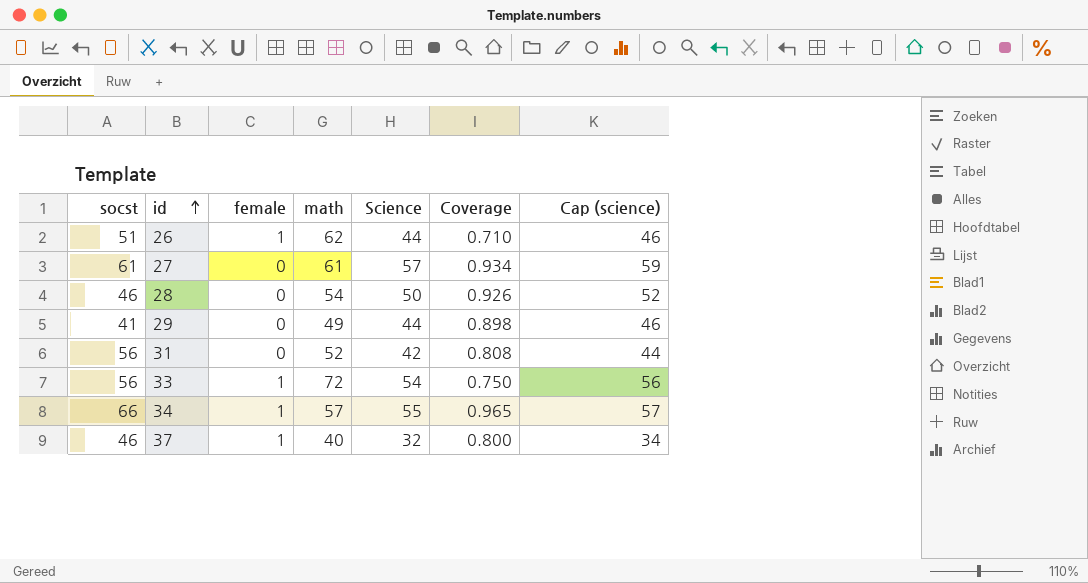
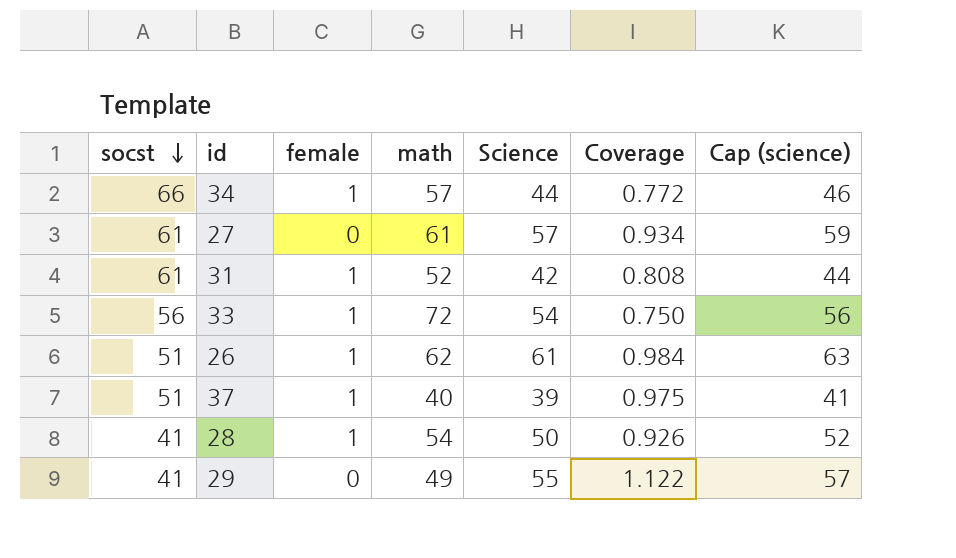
row order: id ascending -> socst descending
34 | Science: 55 -> 44
34 | Coverage: 0.965 -> 0.772
34 | Cap (science): 57 -> 46
31 | socst: 56 -> 61
31 | female: 0 -> 1
26 | Science: 44 -> 61
26 | Coverage: 0.710 -> 0.984
26 | Cap (science): 46 -> 63
37 | socst: 46 -> 51
37 | Science: 32 -> 39
37 | Coverage: 0.800 -> 0.975
37 | Cap (science): 34 -> 41
28 | socst: 46 -> 41
28 | female: 0 -> 1
29 | Science: 44 -> 55
29 | Coverage: 0.898 -> 1.122
29 | Cap (science): 46 -> 57

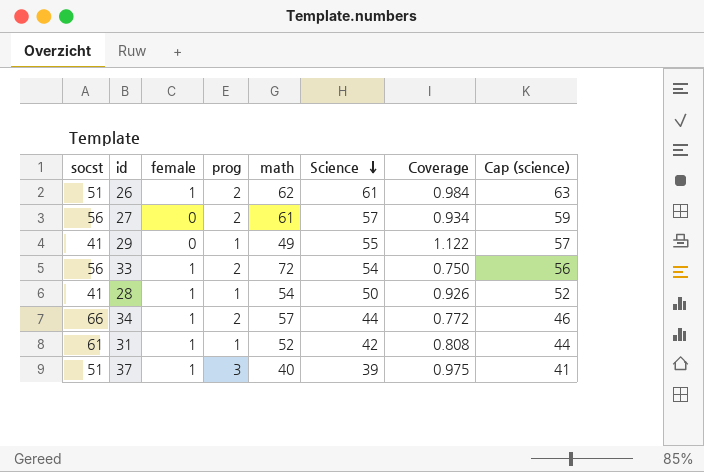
row order: socst descending -> Science descending
column prog | position: none -> 4
27 | socst: 61 -> 56

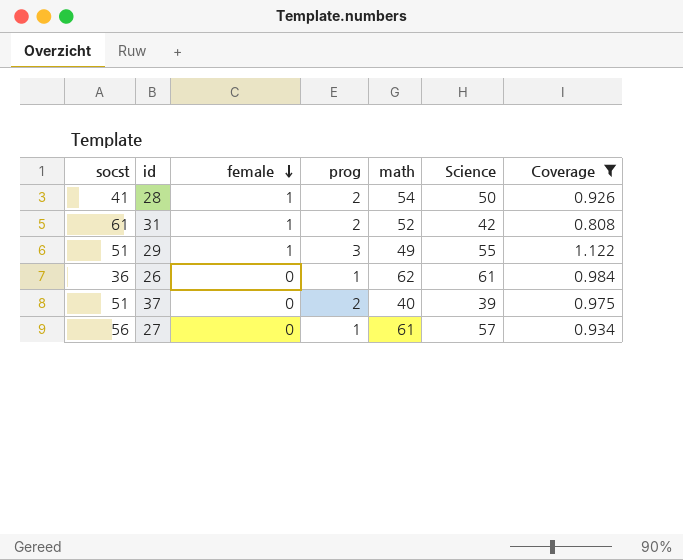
filter: none -> Coverage >= 0.808
row order: Science descending -> female descending
column Cap (science) | formula: [Science] + 2 -> none
28 | prog: 1 -> 2
31 | prog: 1 -> 2
29 | socst: 41 -> 51
29 | female: 0 -> 1
29 | prog: 1 -> 3
26 | socst: 51 -> 36
26 | female: 1 -> 0
26 | prog: 2 -> 1
37 | female: 1 -> 0
37 | prog: 3 -> 2
27 | prog: 2 -> 1

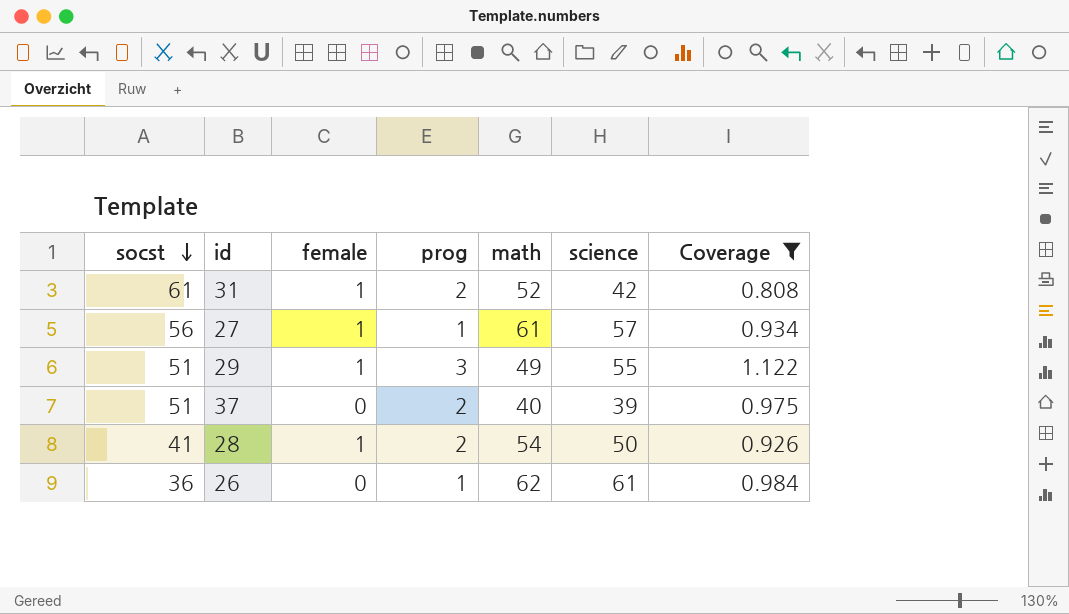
row order: female descending -> socst descending
column name: Science -> science
27 | female: 0 -> 1

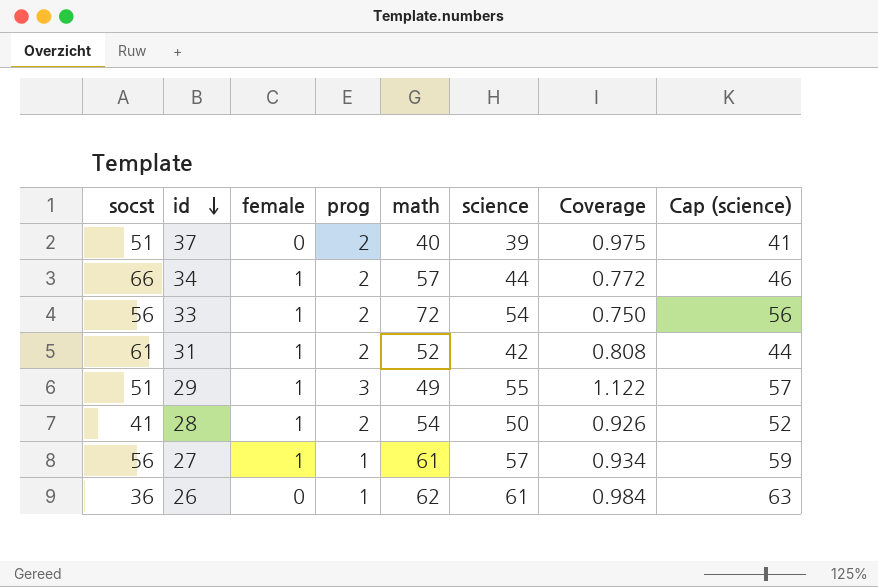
filter: Coverage >= 0.808 -> none
row order: socst descending -> id descending
column Cap (science) | formula: none -> [science] + 2

